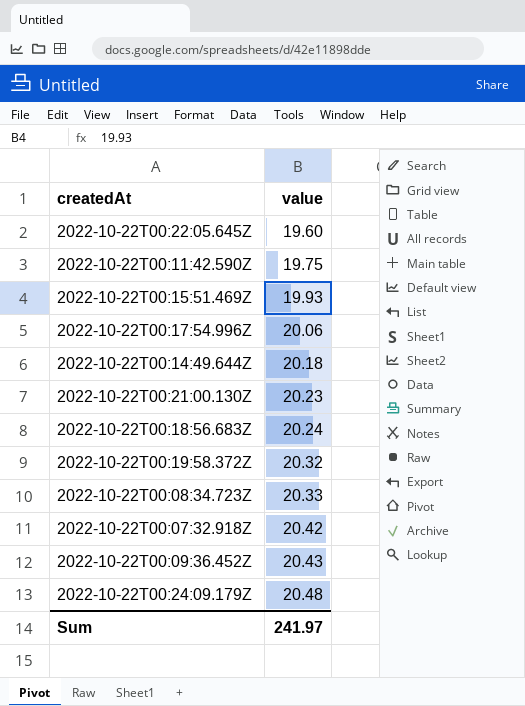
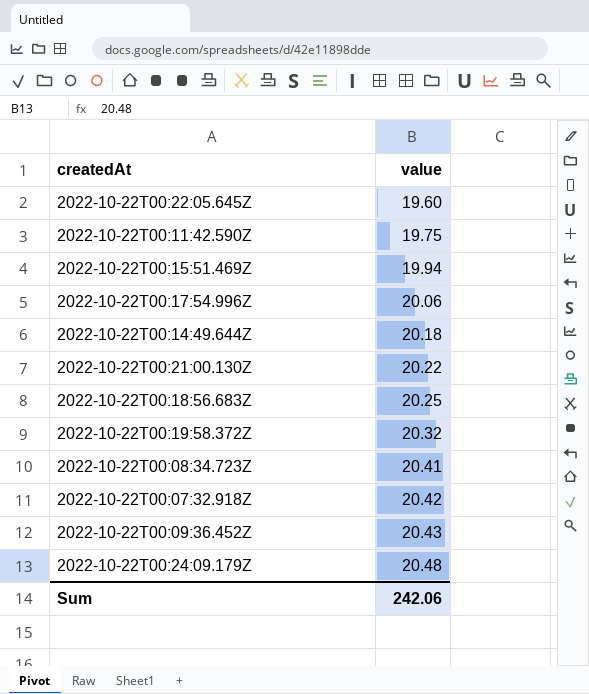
2022-10-22T00:15:51.469Z | value: 19.93 -> 19.94
2022-10-22T00:21:00.130Z | value: 20.23 -> 20.22
2022-10-22T00:18:56.683Z | value: 20.24 -> 20.25
2022-10-22T00:08:34.723Z | value: 20.33 -> 20.41
Sum | value: 241.97 -> 242.06

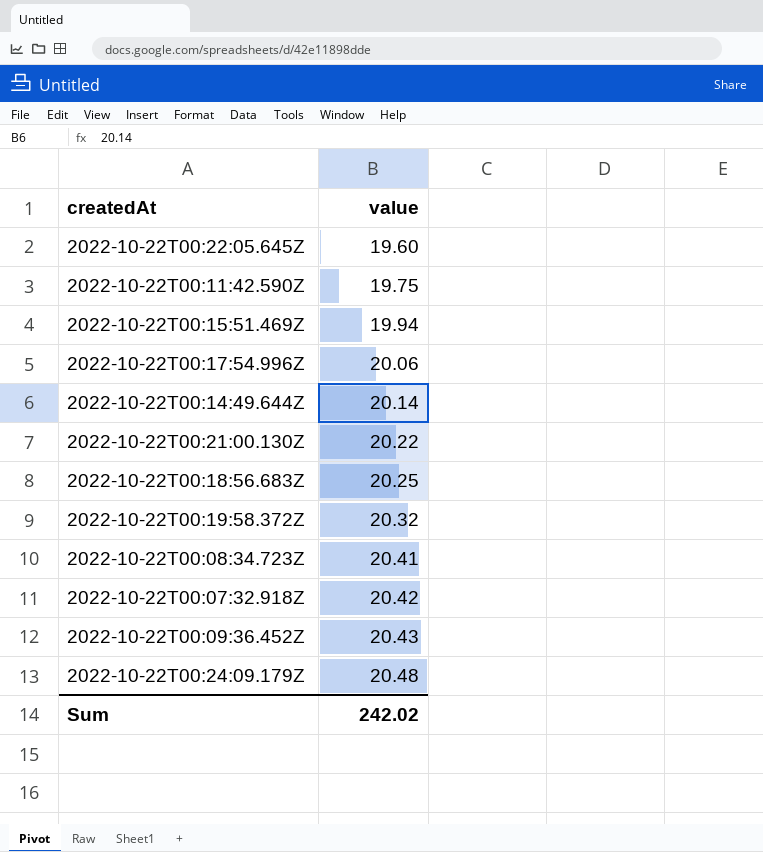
2022-10-22T00:14:49.644Z | value: 20.18 -> 20.14
Sum | value: 242.06 -> 242.02

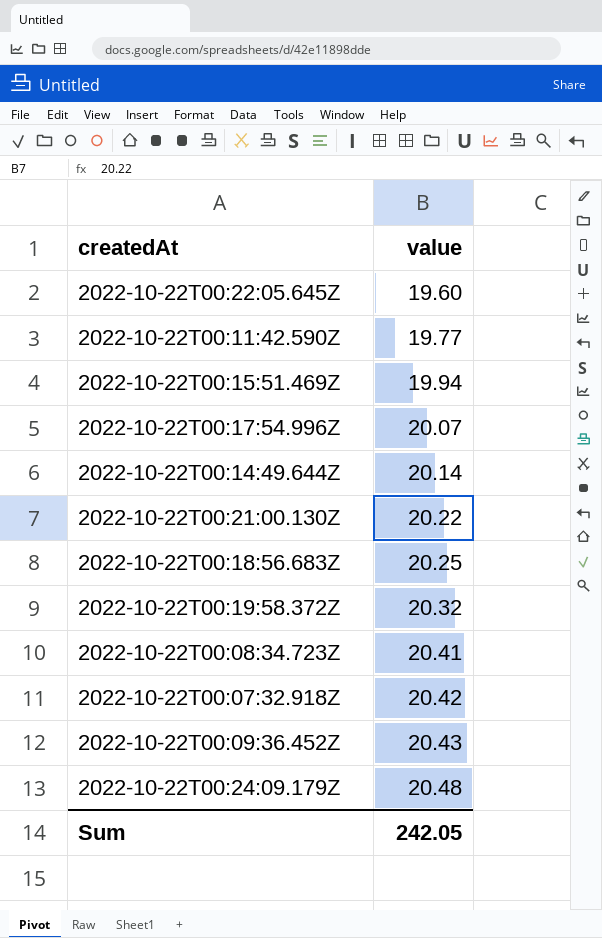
2022-10-22T00:11:42.590Z | value: 19.75 -> 19.77
2022-10-22T00:17:54.996Z | value: 20.06 -> 20.07
Sum | value: 242.02 -> 242.05

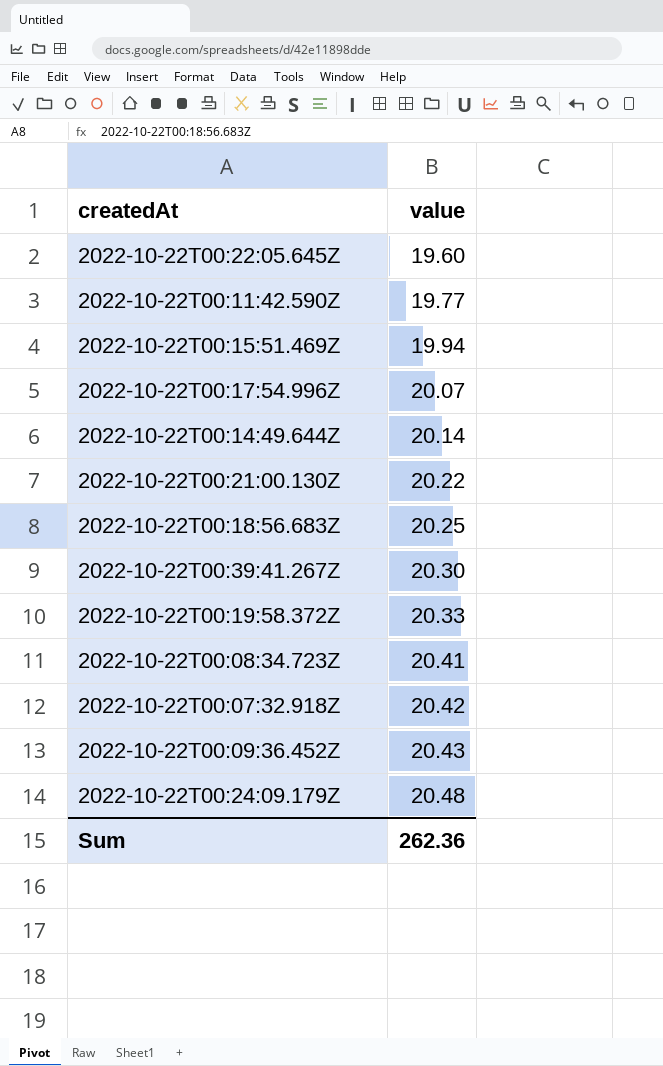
row 2022-10-22T00:39:41.267Z: none -> 20.30
2022-10-22T00:19:58.372Z | value: 20.32 -> 20.33
Sum | value: 242.05 -> 262.36

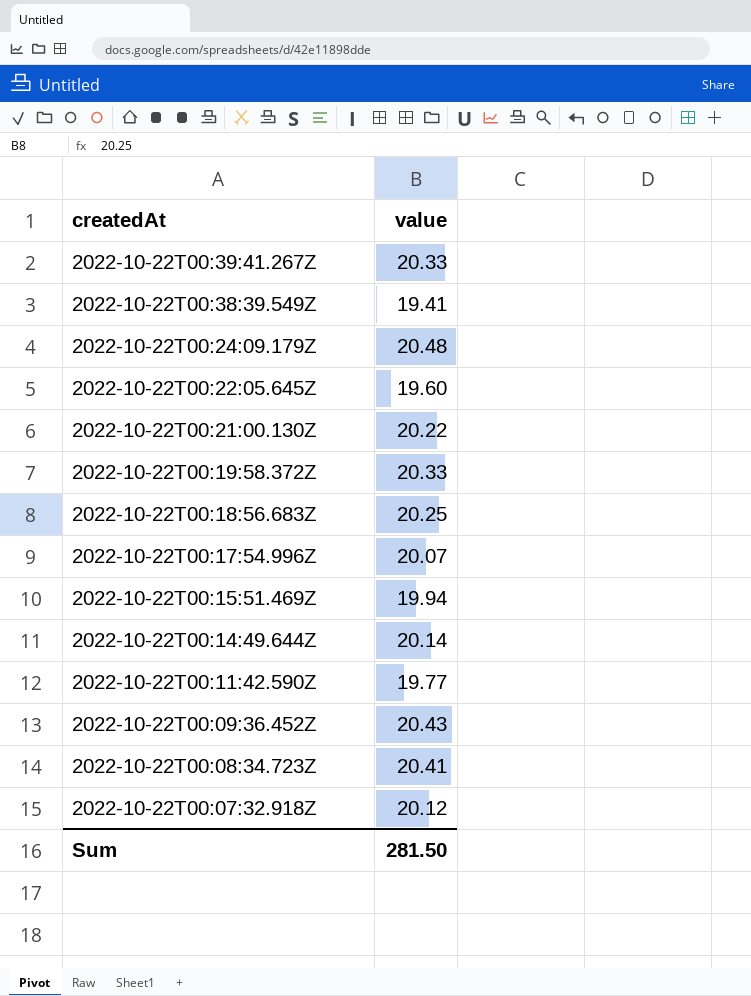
row order: value ascending -> createdAt descending
2022-10-22T00:39:41.267Z | value: 20.30 -> 20.33
row 2022-10-22T00:38:39.549Z: none -> 19.41
2022-10-22T00:07:32.918Z | value: 20.42 -> 20.12
Sum | value: 262.36 -> 281.50

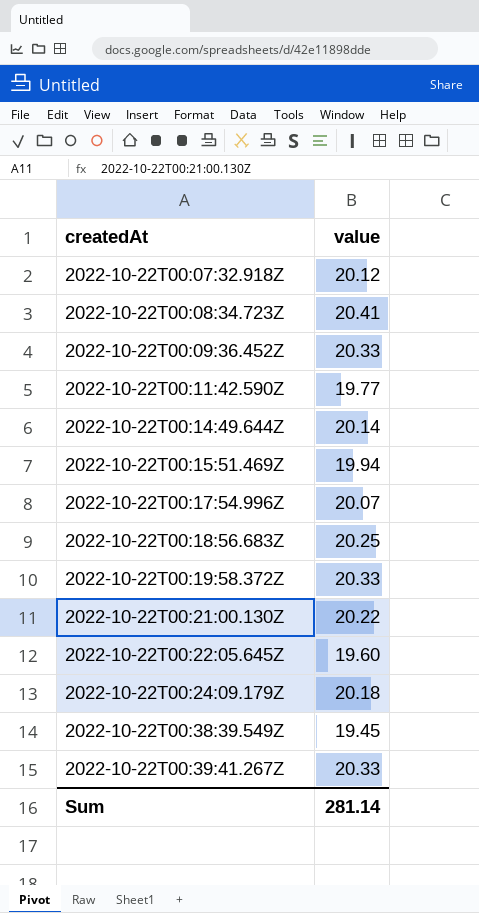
row order: createdAt descending -> createdAt ascending
2022-10-22T00:09:36.452Z | value: 20.43 -> 20.33
2022-10-22T00:24:09.179Z | value: 20.48 -> 20.18
2022-10-22T00:38:39.549Z | value: 19.41 -> 19.45
Sum | value: 281.50 -> 281.14

